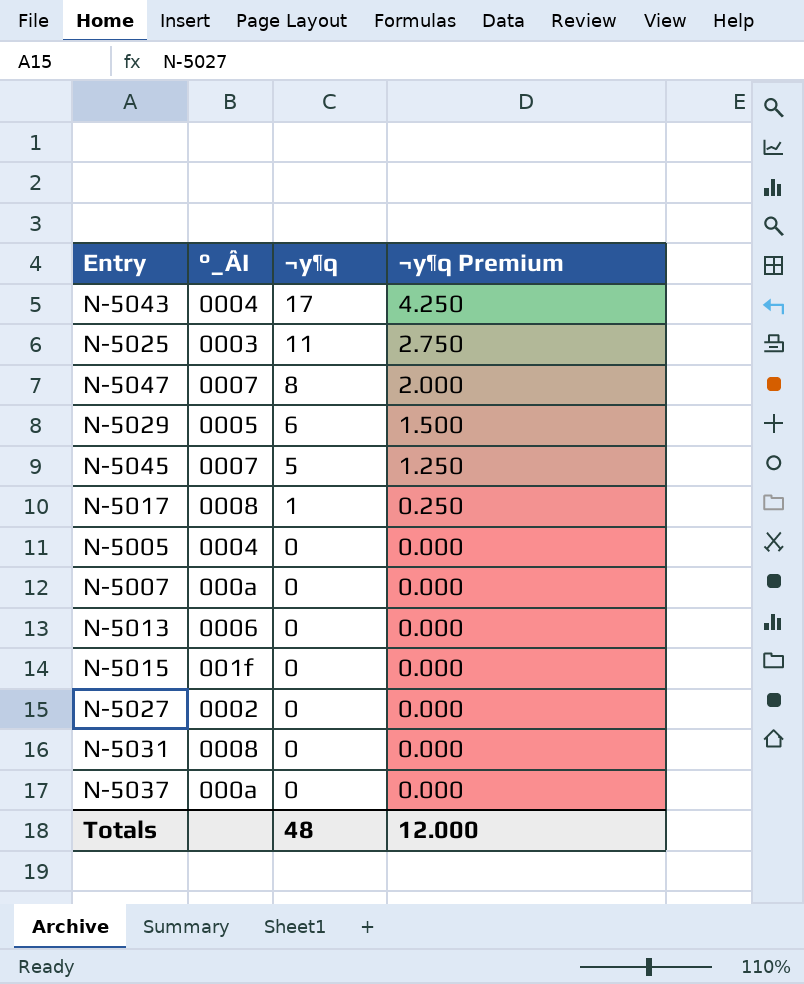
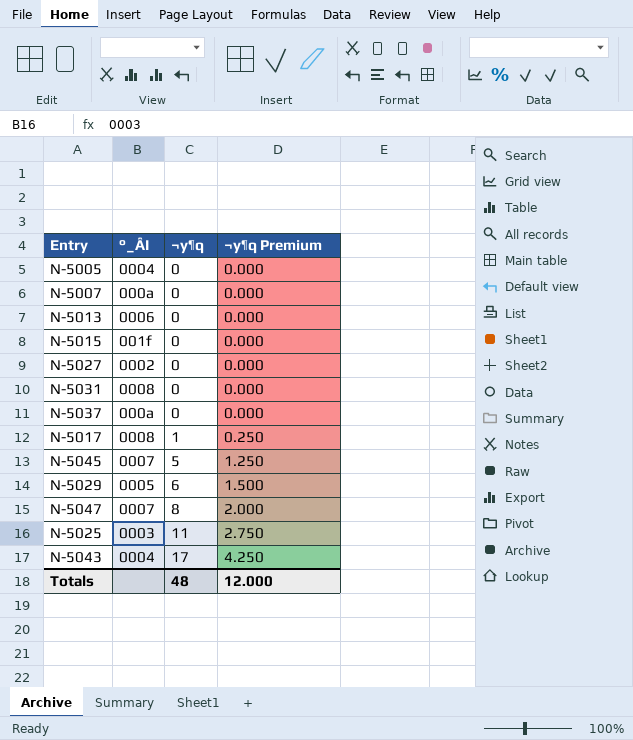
row order: ¬y¶q descending -> ¬y¶q ascending

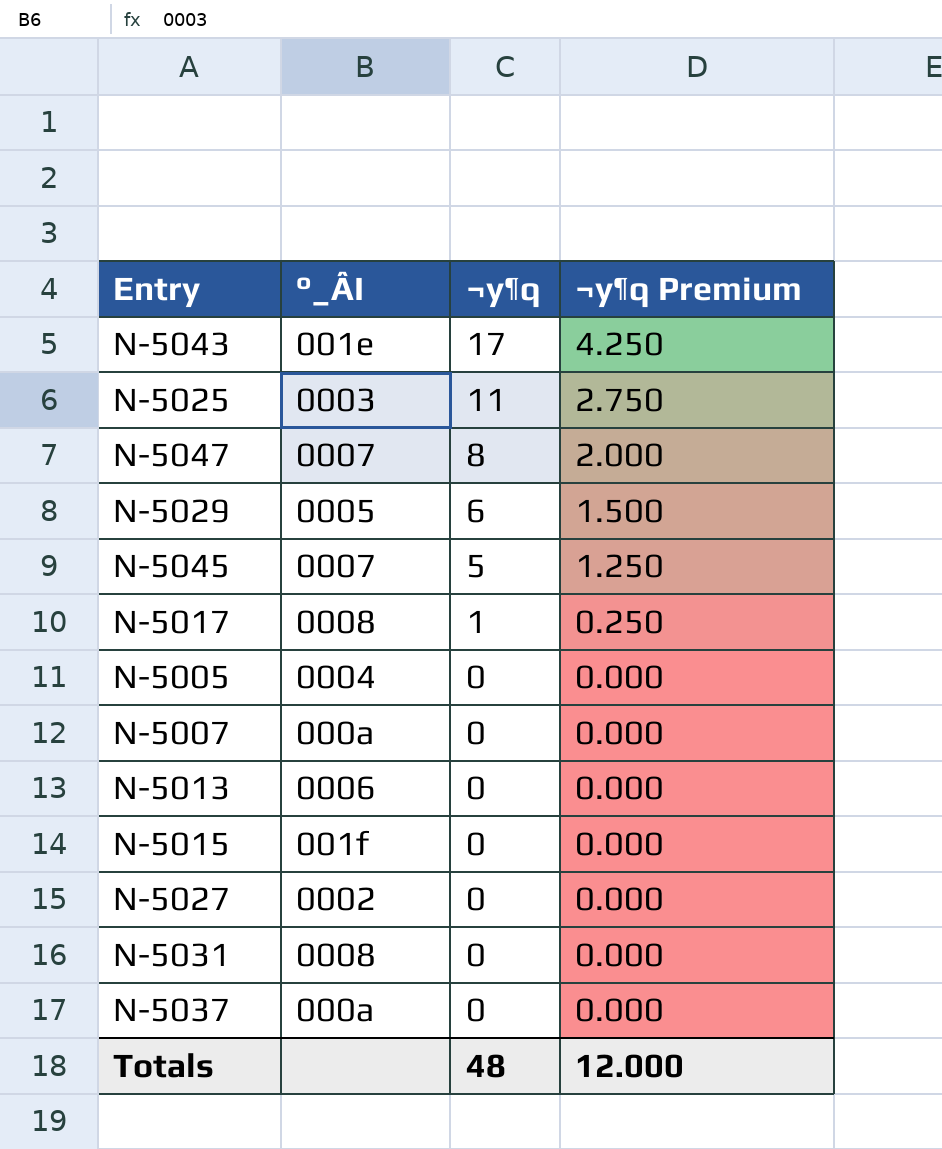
row order: ¬y¶q ascending -> ¬y¶q descending
N-5043 | °_ÂI: 0004 -> 001e

